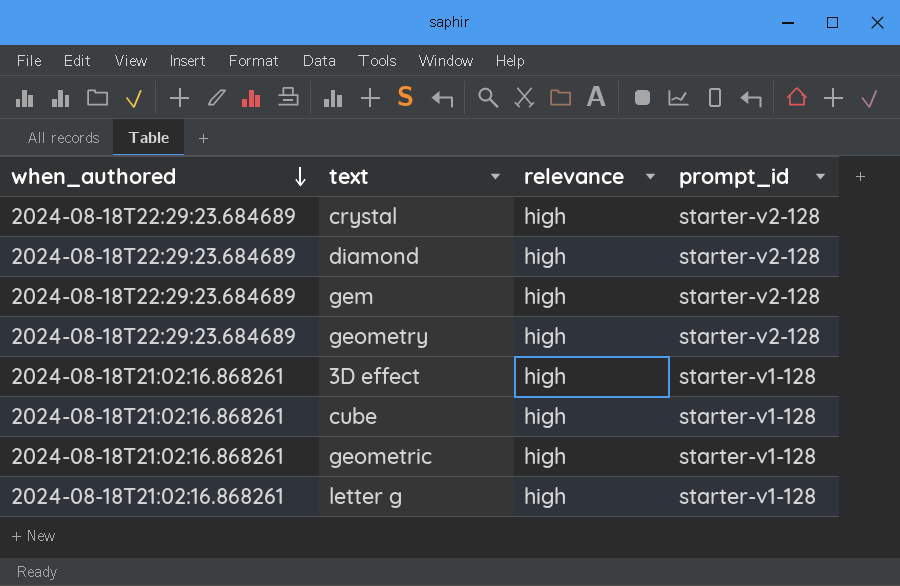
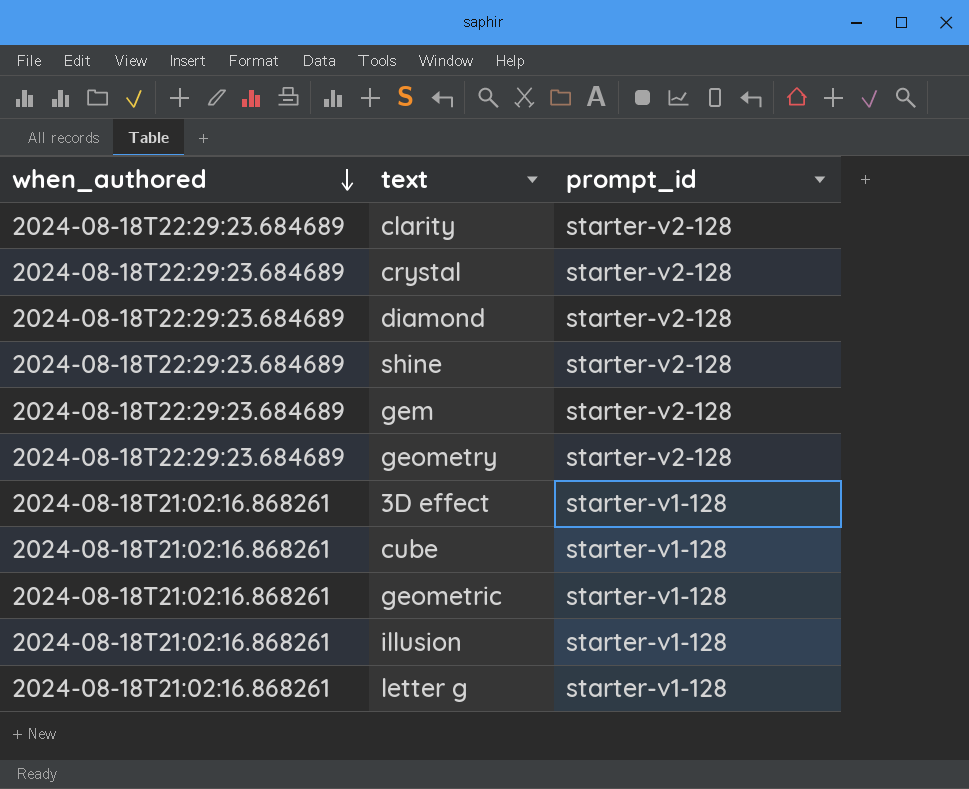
column relevance | position: 3 -> none
row clarity: none -> 2024-08-18T22:29:23.684689 | starter-v2-128
row shine: none -> 2024-08-18T22:29:23.684689 | starter-v2-128
row illusion: none -> 2024-08-18T21:02:16.868261 | starter-v1-128

